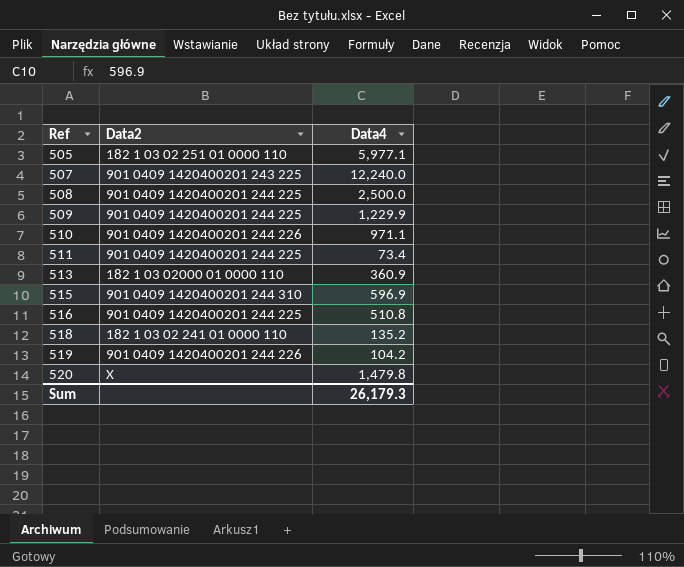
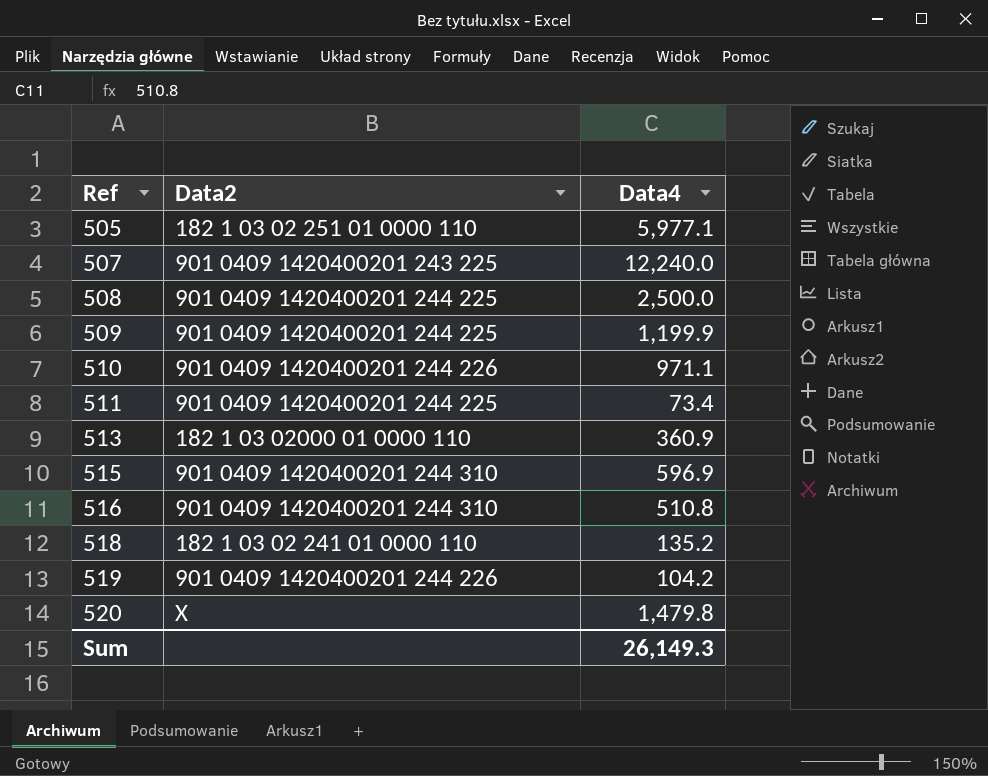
509 | Data4: 1,229.9 -> 1,199.9
516 | Data2: 901 0409 1420400201 244 225 -> 901 0409 1420400201 244 310
Sum | Data4: 26,179.3 -> 26,149.3

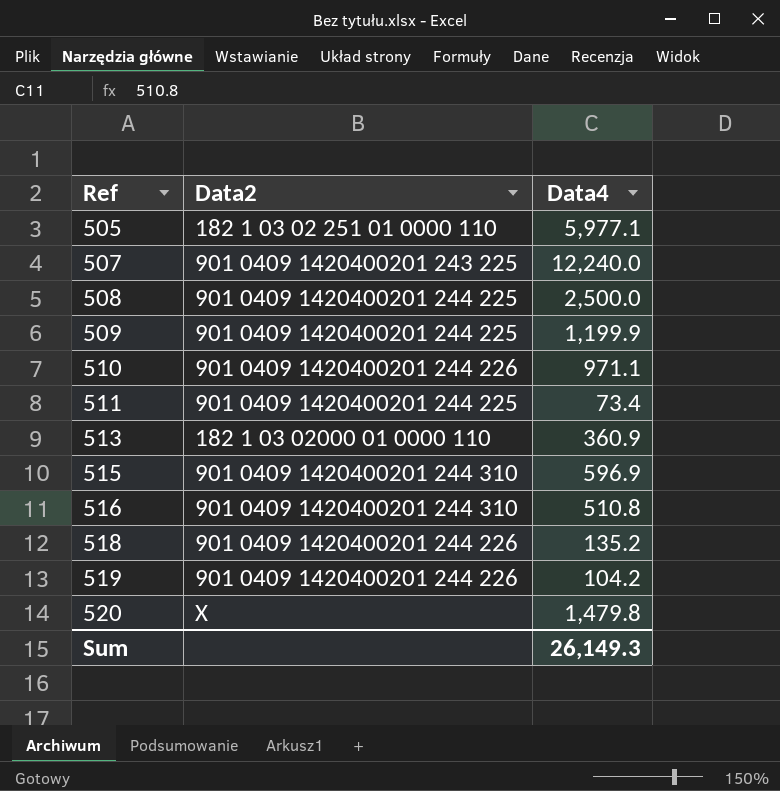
518 | Data2: 182 1 03 02 241 01 0000 110 -> 901 0409 1420400201 244 226

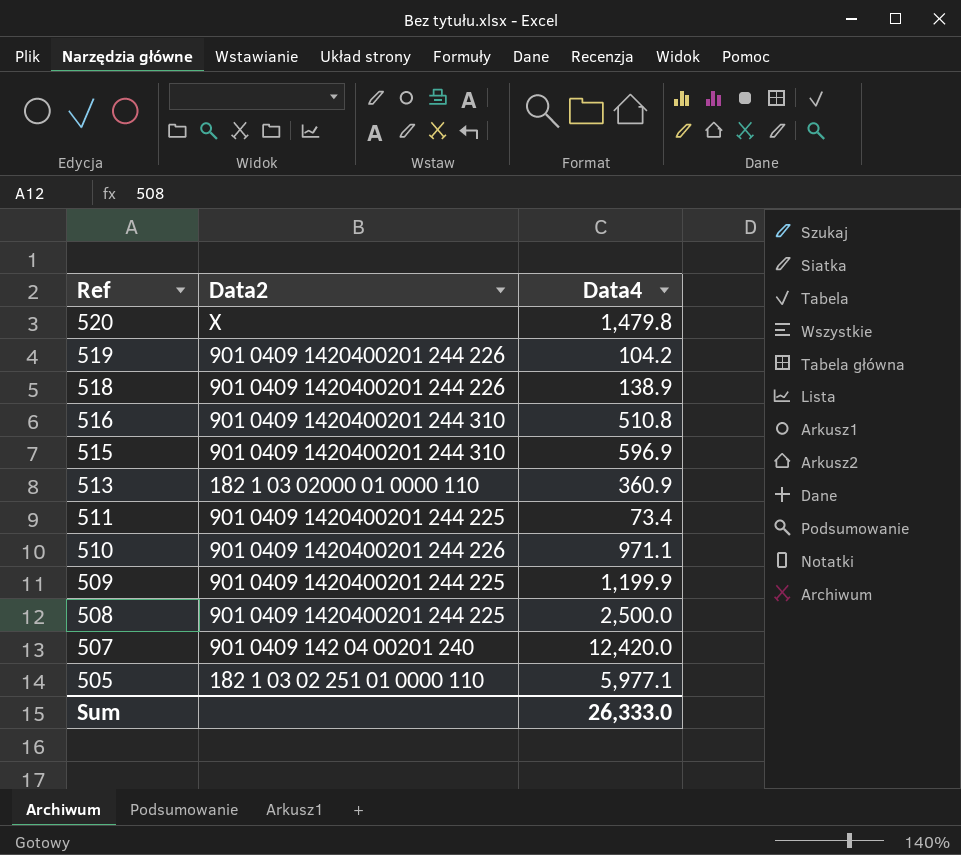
row order: Ref ascending -> Ref descending
518 | Data4: 135.2 -> 138.9
507 | Data2: 901 0409 1420400201 243 225 -> 901 0409 142 04 00201 240
507 | Data4: 12,240.0 -> 12,420.0
Sum | Data4: 26,149.3 -> 26,333.0

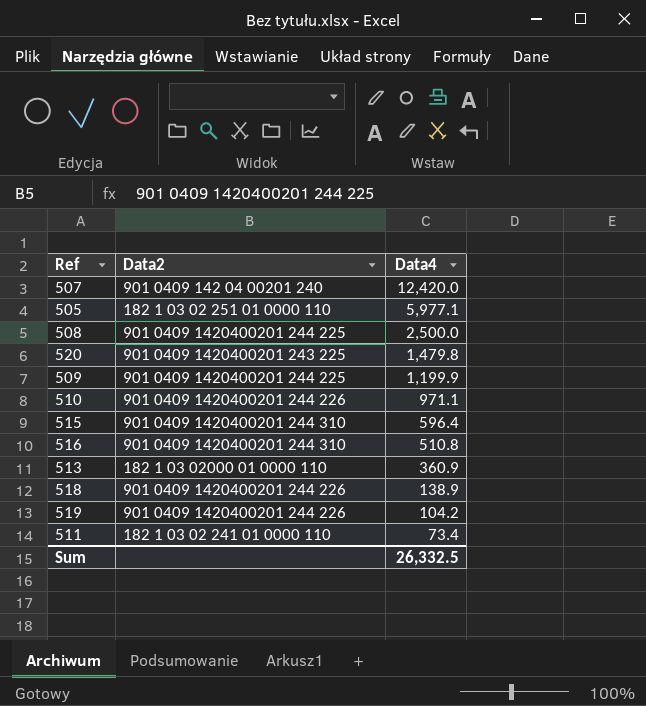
row order: Ref descending -> Data4 descending
520 | Data2: X -> 901 0409 1420400201 243 225
515 | Data4: 596.9 -> 596.4
511 | Data2: 901 0409 1420400201 244 225 -> 182 1 03 02 241 01 0000 110
Sum | Data4: 26,333.0 -> 26,332.5

